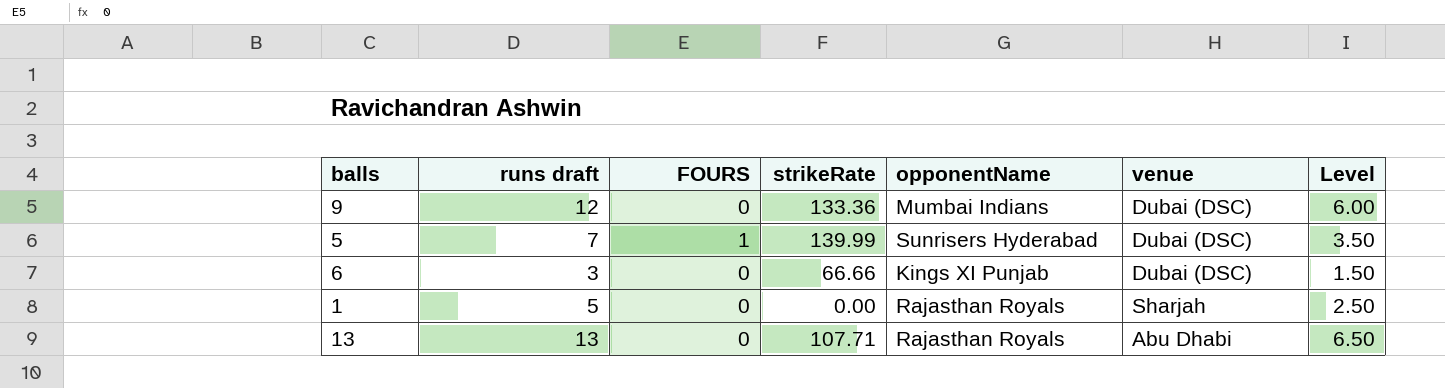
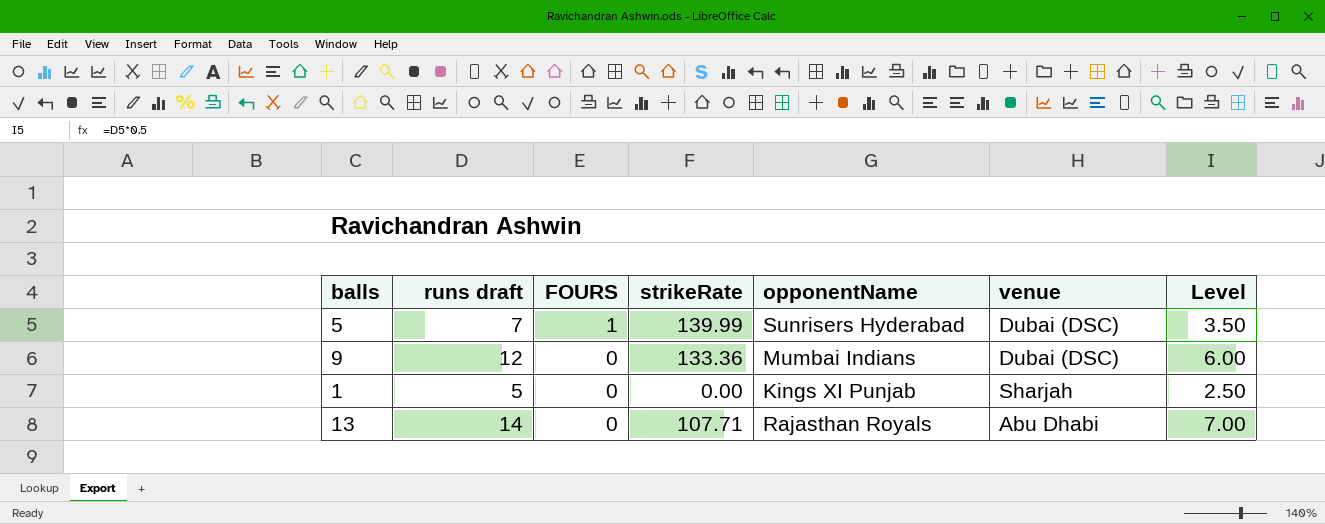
row order: none -> FOURS descending
row 6: 3 | 0 | 66.66 | Kings XI Punjab | Dubai (DSC) | 1.50 -> none
1 | opponentName: Rajasthan Royals -> Kings XI Punjab
13 | runs draft: 13 -> 14
13 | Level: 6.50 -> 7.00

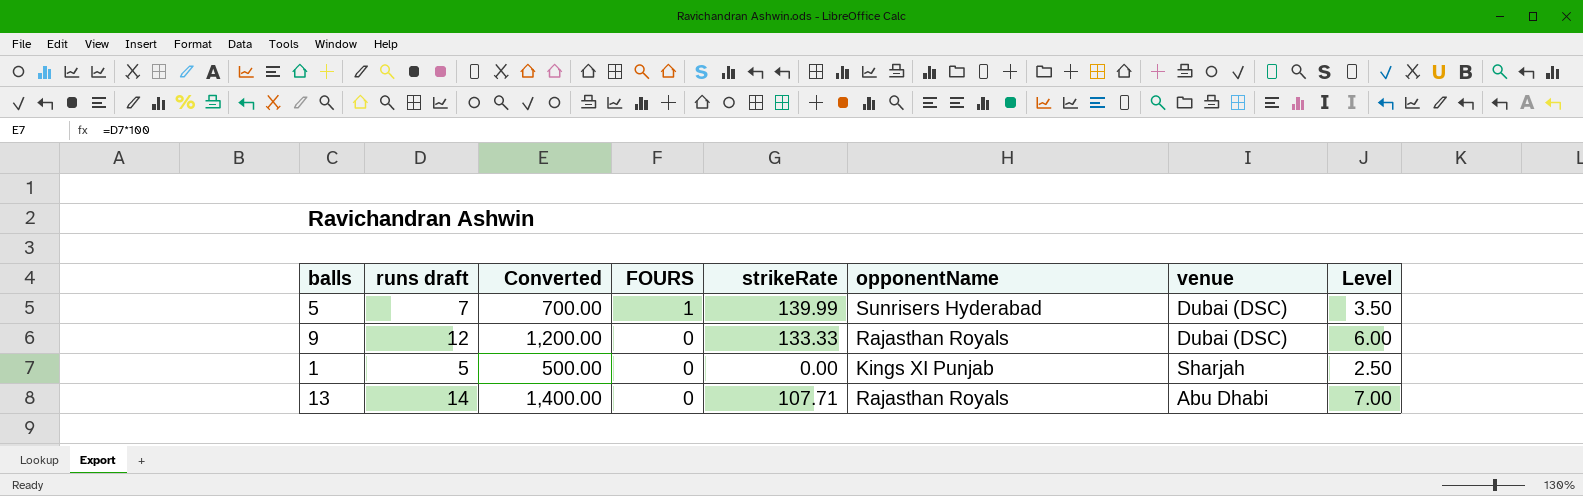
column Converted | formula: none -> [runs draft] * 100
9 | strikeRate: 133.36 -> 133.33
9 | opponentName: Mumbai Indians -> Rajasthan Royals

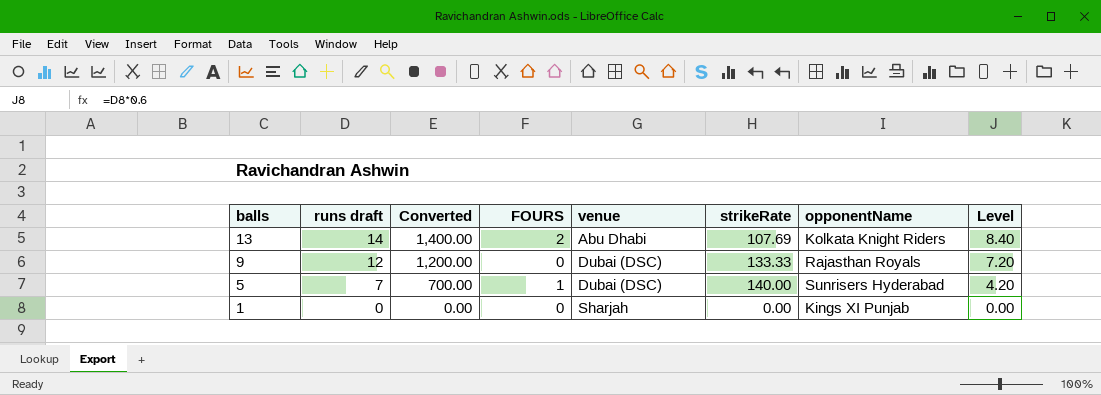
row order: FOURS descending -> balls descending
column venue | position: 7 -> 5
column Level | formula: [runs draft] * 0.5 -> [runs draft] * 0.6
13 | FOURS: 0 -> 2
13 | strikeRate: 107.71 -> 107.69
13 | opponentName: Rajasthan Royals -> Kolkata Knight Riders
5 | strikeRate: 139.99 -> 140.00
1 | runs draft: 5 -> 0
1 | Converted: 500.00 -> 0.00

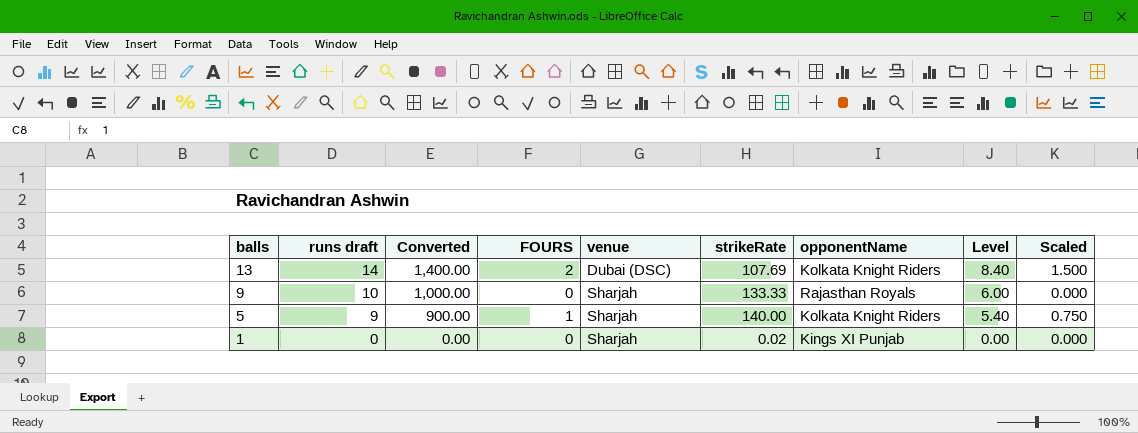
column Scaled | formula: none -> [FOURS] * 0.75
13 | venue: Abu Dhabi -> Dubai (DSC)
9 | runs draft: 12 -> 10
9 | Converted: 1,200.00 -> 1,000.00
9 | venue: Dubai (DSC) -> Sharjah
9 | Level: 7.20 -> 6.00
5 | runs draft: 7 -> 9
5 | Converted: 700.00 -> 900.00
5 | venue: Dubai (DSC) -> Sharjah
5 | opponentName: Sunrisers Hyderabad -> Kolkata Knight Riders
5 | Level: 4.20 -> 5.40
1 | strikeRate: 0.00 -> 0.02

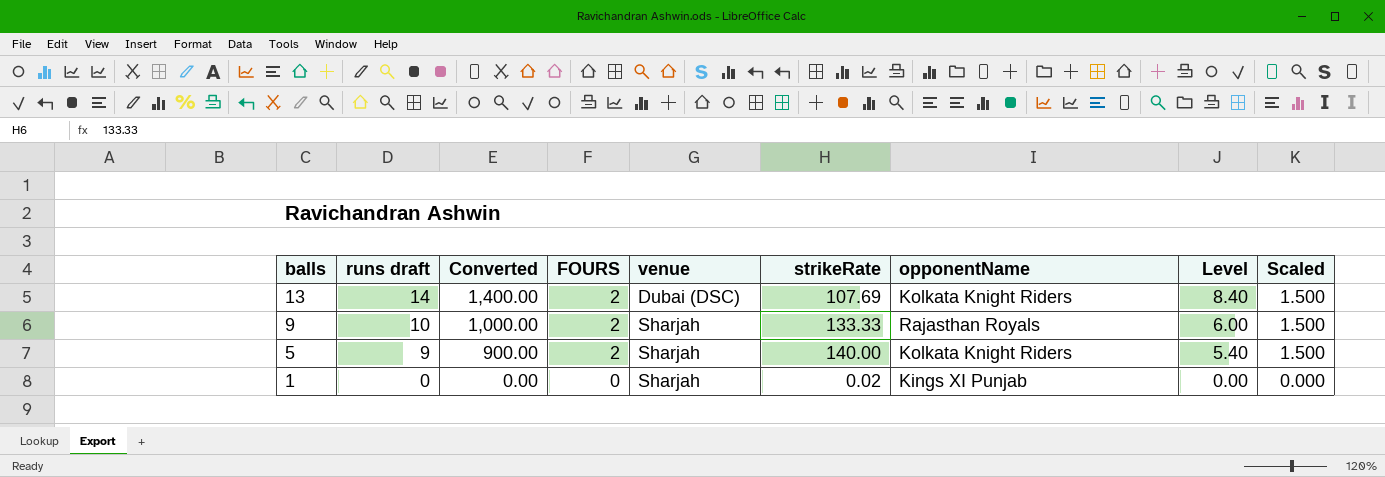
9 | FOURS: 0 -> 2
9 | Scaled: 0.000 -> 1.500
5 | FOURS: 1 -> 2
5 | Scaled: 0.750 -> 1.500

